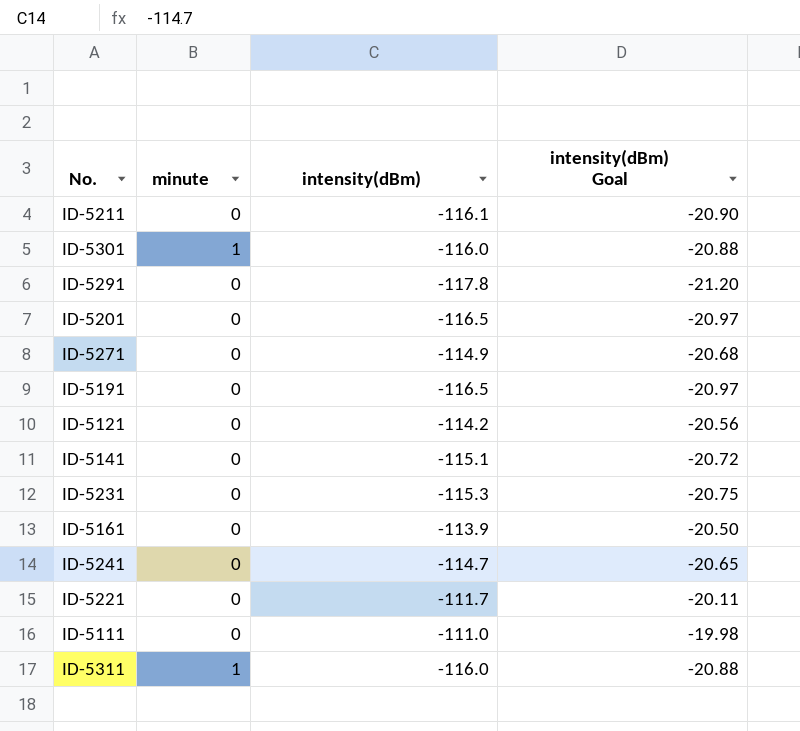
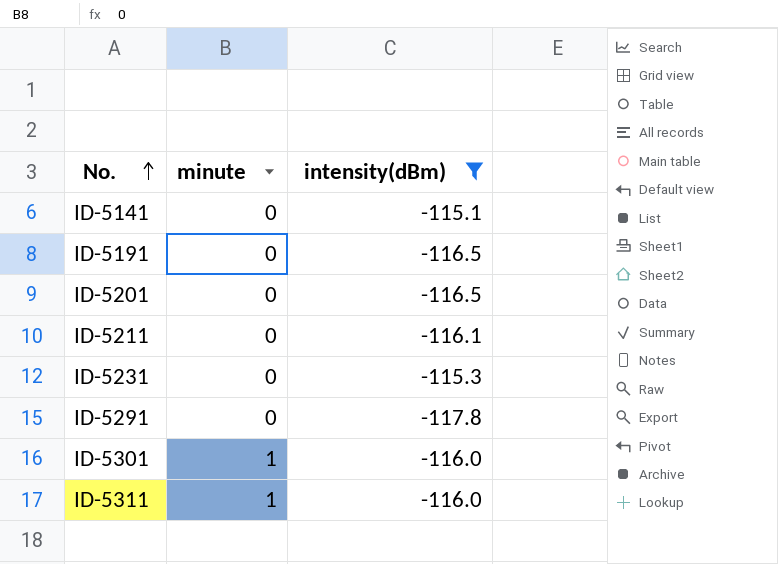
filter: none -> intensity(dBm) <= -115.1
row order: none -> No. ascending
column intensity(dBm) Goal | formula: [intensity(dBm)] * 0.18 -> none

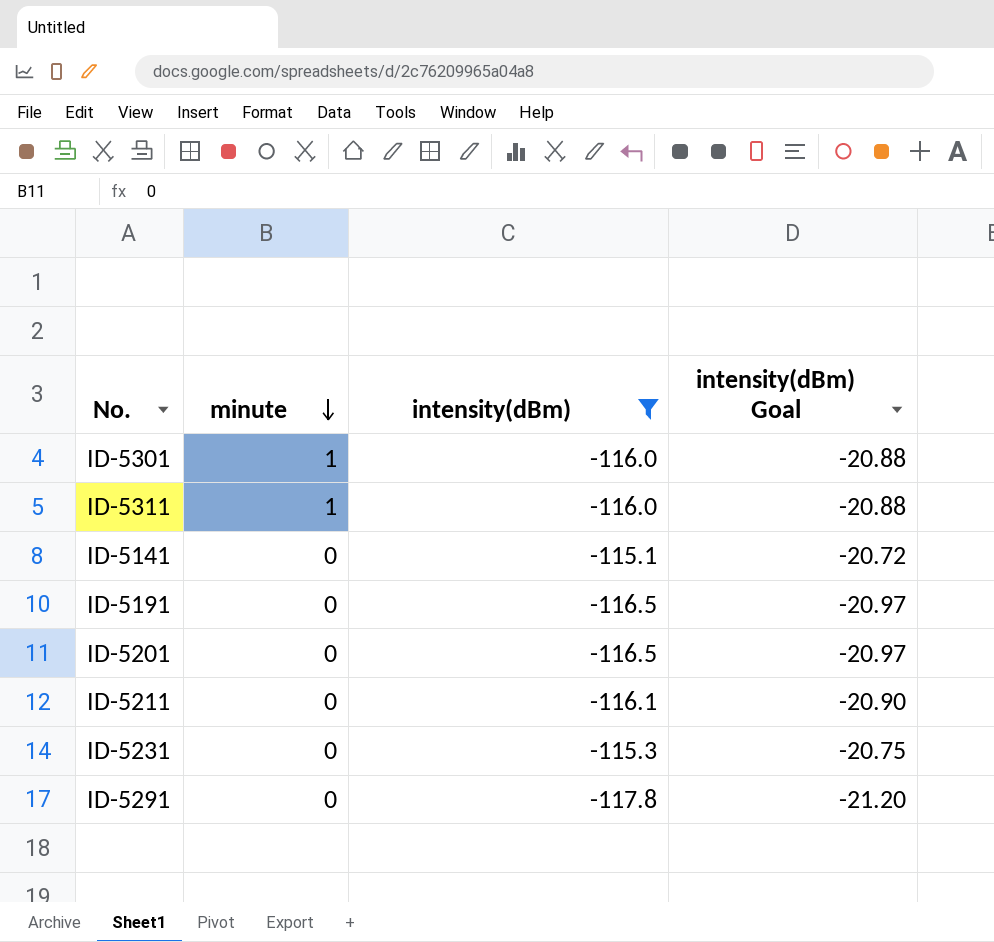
row order: No. ascending -> minute descending
column intensity(dBm) Goal | formula: none -> [intensity(dBm)] * 0.18

